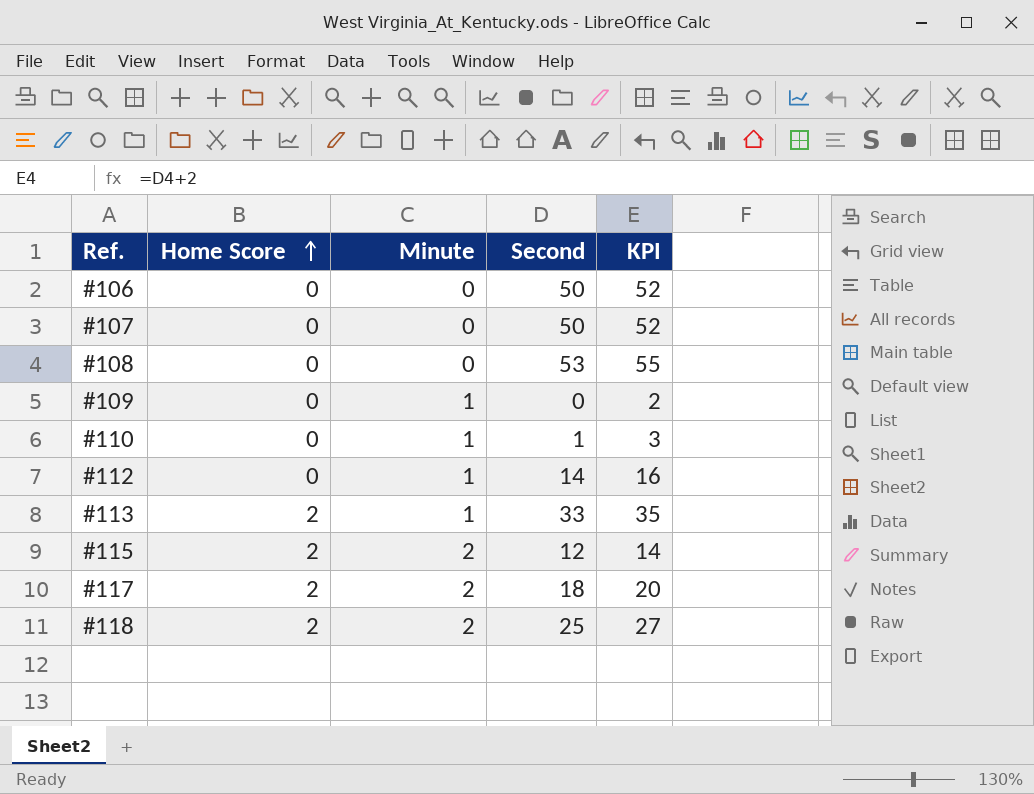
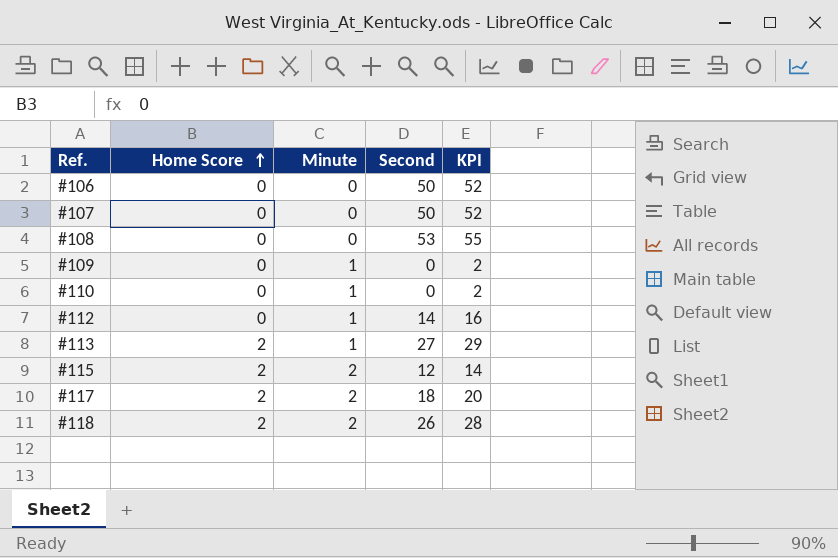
#110 | Second: 1 -> 0
#110 | KPI: 3 -> 2
#113 | Second: 33 -> 27
#113 | KPI: 35 -> 29
#118 | Second: 25 -> 26
#118 | KPI: 27 -> 28

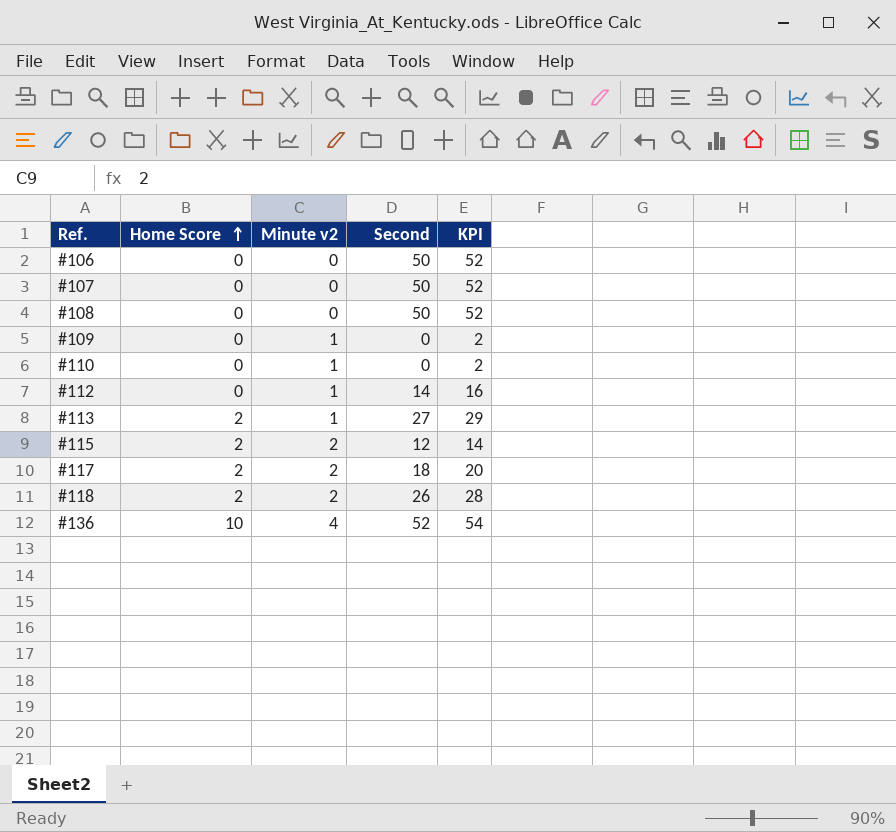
column name: Minute -> Minute v2
#108 | Second: 53 -> 50
#108 | KPI: 55 -> 52
row #136: none -> 10 | 4 | 52 | 54

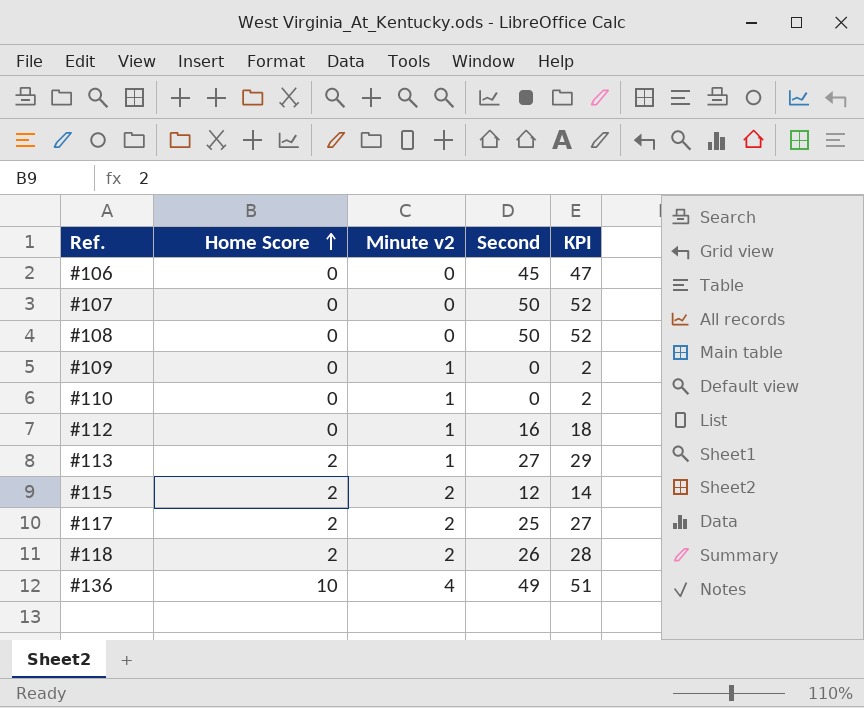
#106 | Second: 50 -> 45
#106 | KPI: 52 -> 47
#112 | Second: 14 -> 16
#112 | KPI: 16 -> 18
#117 | Second: 18 -> 25
#117 | KPI: 20 -> 27
#136 | Second: 52 -> 49
#136 | KPI: 54 -> 51

